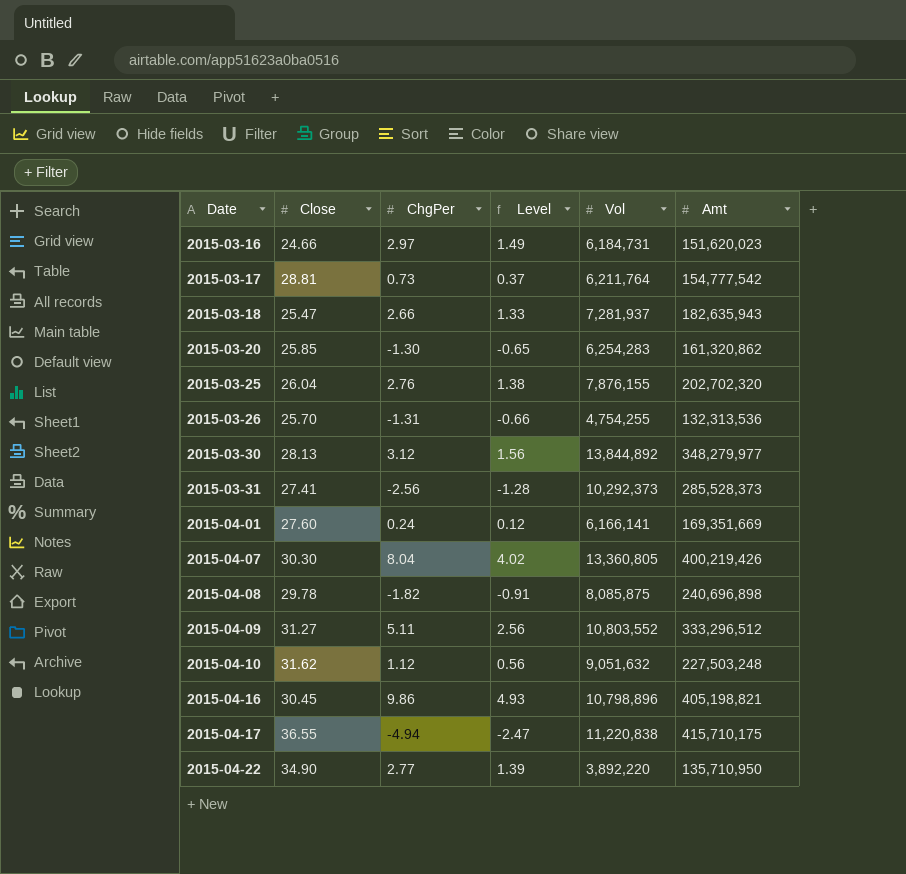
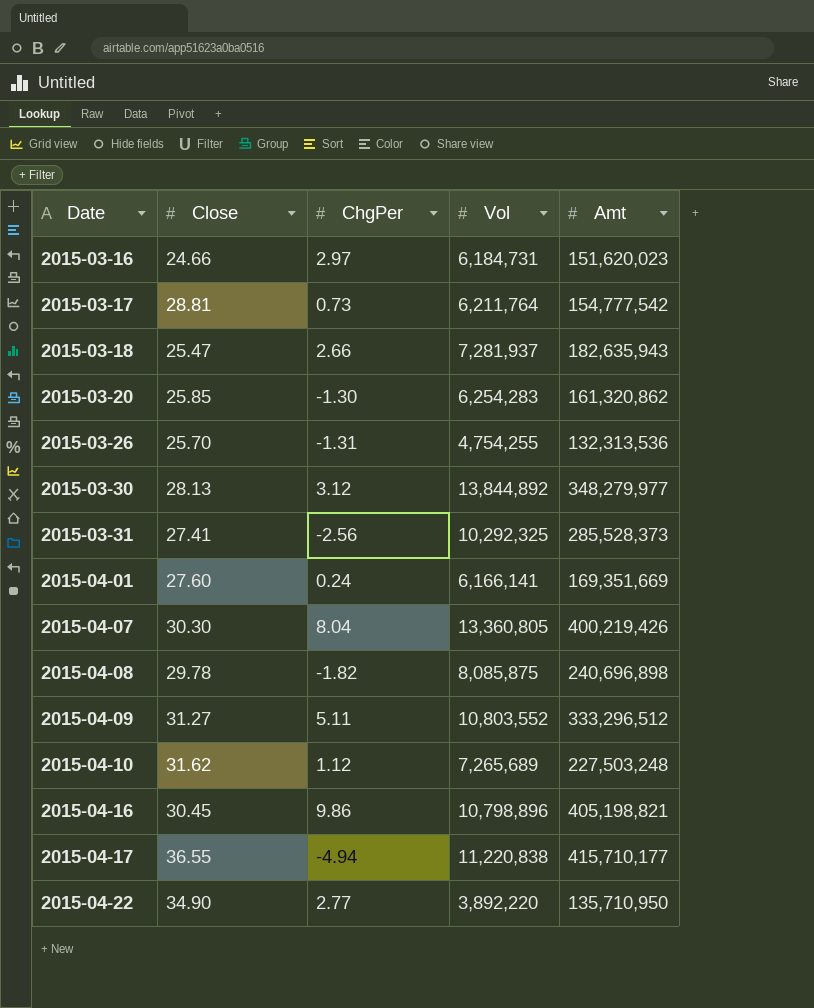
column Level | formula: [ChgPer] * 0.5 -> none
row 2015-03-25: 26.04 | 2.76 | 1.38 | 7,876,155 | 202,702,320 -> none
2015-03-31 | Vol: 10,292,373 -> 10,292,325
2015-04-10 | Vol: 9,051,632 -> 7,265,689
2015-04-17 | Amt: 415,710,175 -> 415,710,177

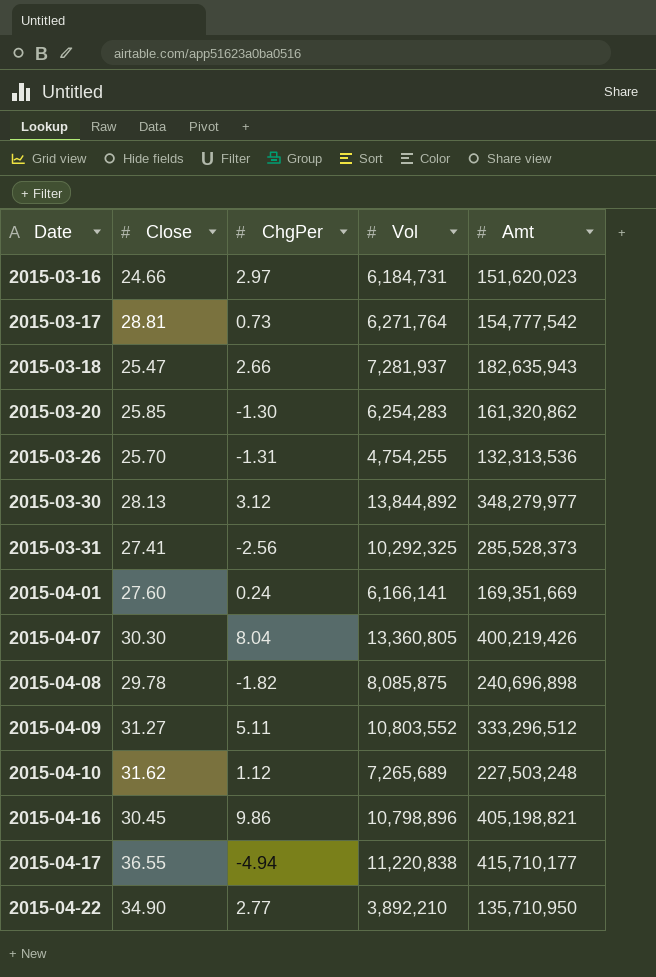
2015-03-17 | Vol: 6,211,764 -> 6,271,764
2015-04-22 | Vol: 3,892,220 -> 3,892,210

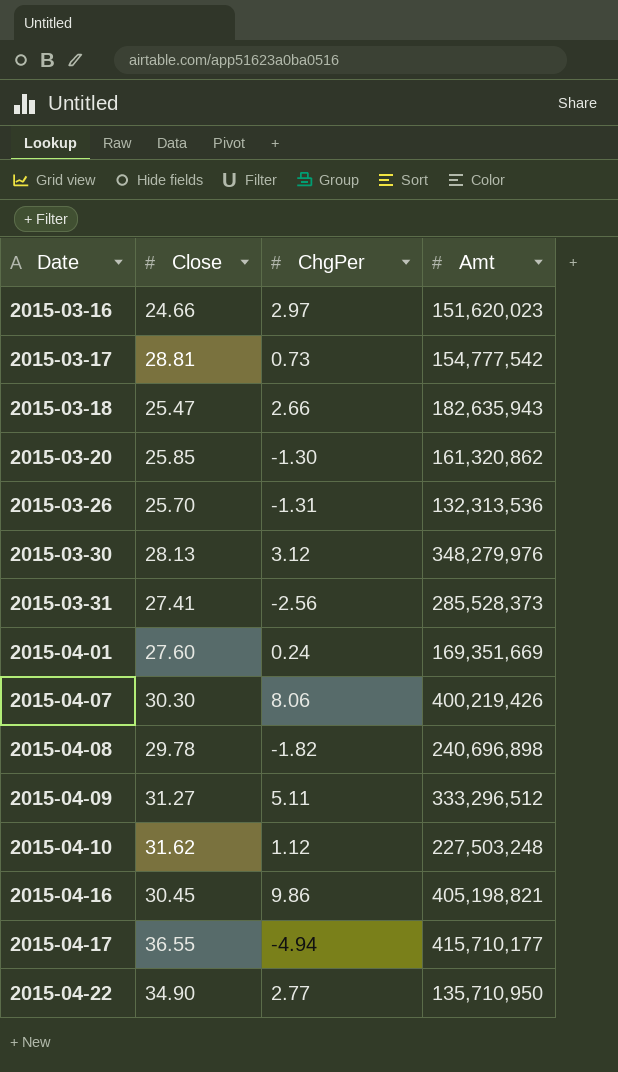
column Vol | position: 4 -> none
2015-03-30 | Amt: 348,279,977 -> 348,279,976
2015-04-07 | ChgPer: 8.04 -> 8.06

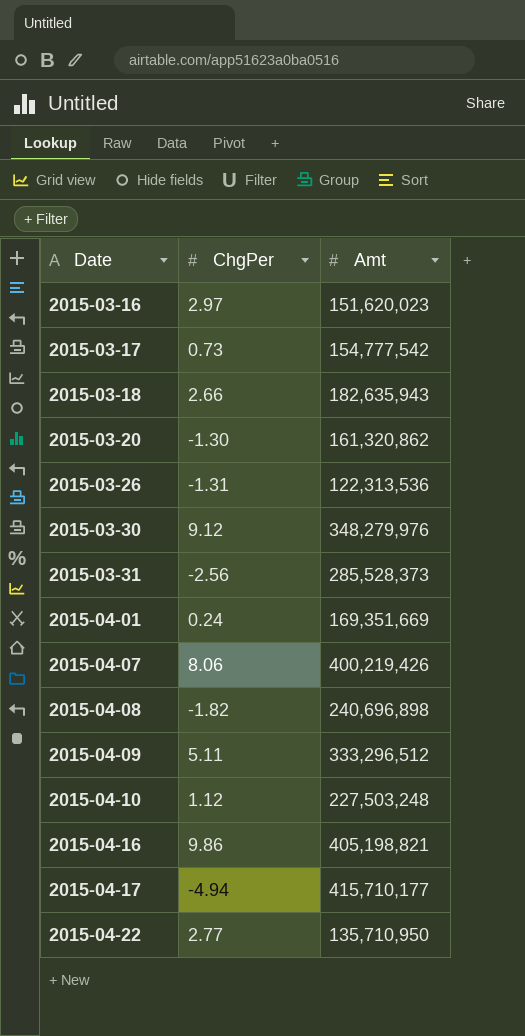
column Close | position: 2 -> none
2015-03-26 | Amt: 132,313,536 -> 122,313,536
2015-03-30 | ChgPer: 3.12 -> 9.12

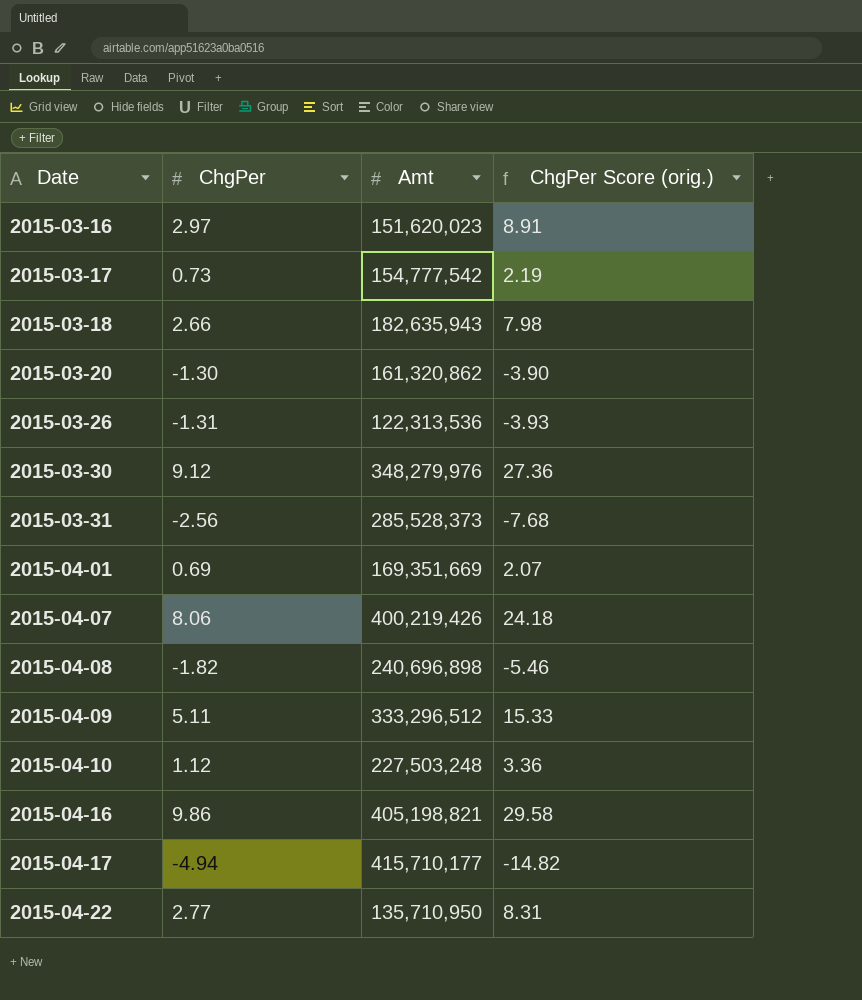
column ChgPer Score (orig.) | formula: none -> [ChgPer] * 3
2015-04-01 | ChgPer: 0.24 -> 0.69

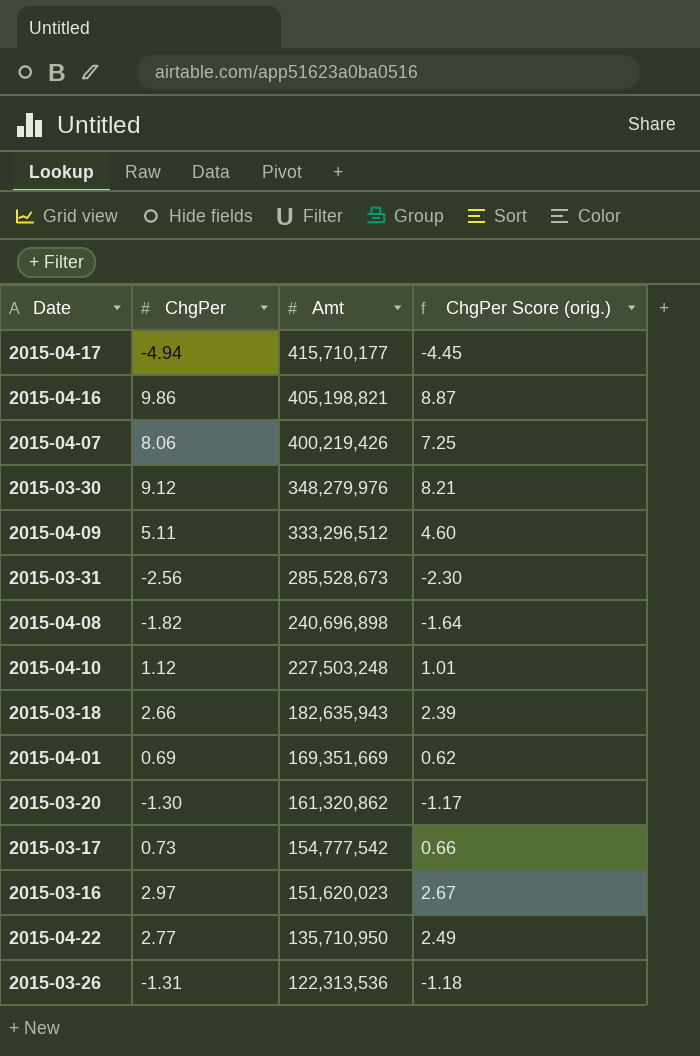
row order: Date ascending -> Amt descending
column ChgPer Score (orig.) | formula: [ChgPer] * 3 -> [ChgPer] * 0.9
2015-03-31 | Amt: 285,528,373 -> 285,528,673

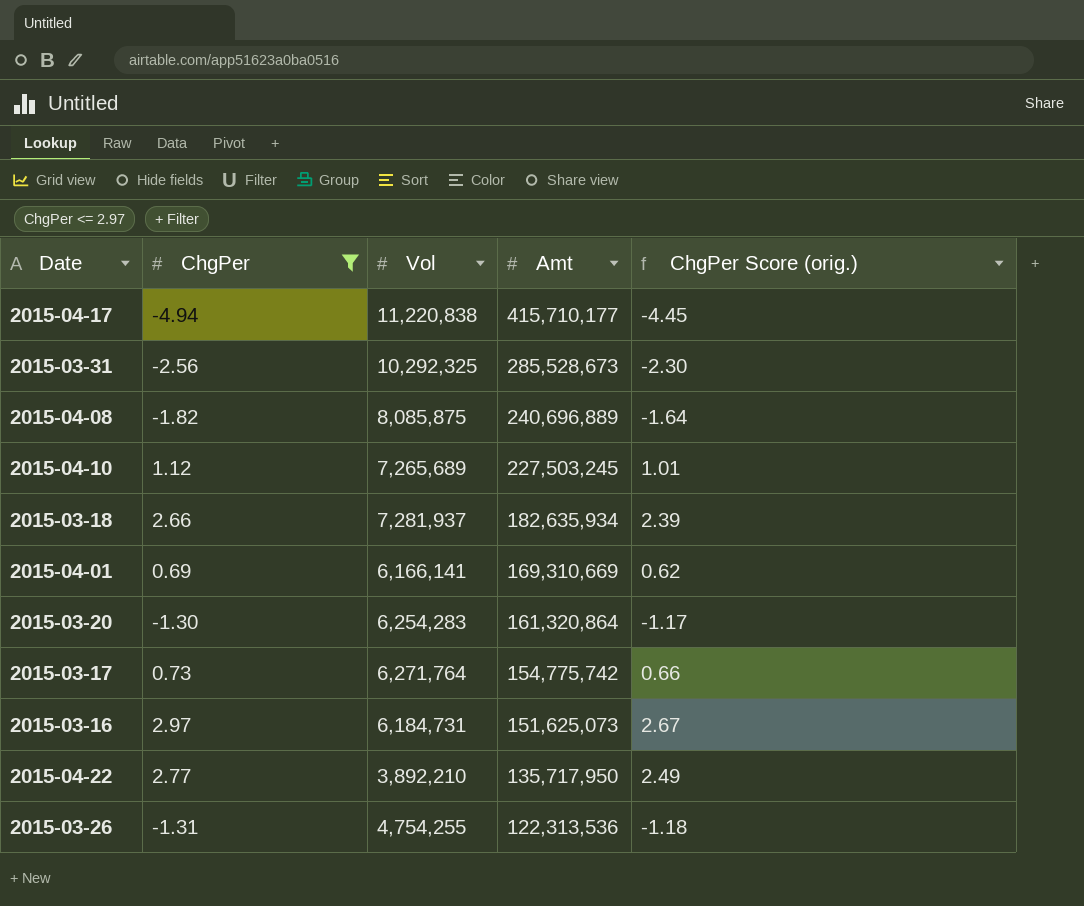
filter: none -> ChgPer <= 2.97
column Vol | position: none -> 3
2015-04-08 | Amt: 240,696,898 -> 240,696,889
2015-04-10 | Amt: 227,503,248 -> 227,503,245
2015-03-18 | Amt: 182,635,943 -> 182,635,934
2015-04-01 | Amt: 169,351,669 -> 169,310,669
2015-03-20 | Amt: 161,320,862 -> 161,320,864
2015-03-17 | Amt: 154,777,542 -> 154,775,742
2015-03-16 | Amt: 151,620,023 -> 151,625,073
2015-04-22 | Amt: 135,710,950 -> 135,717,950

